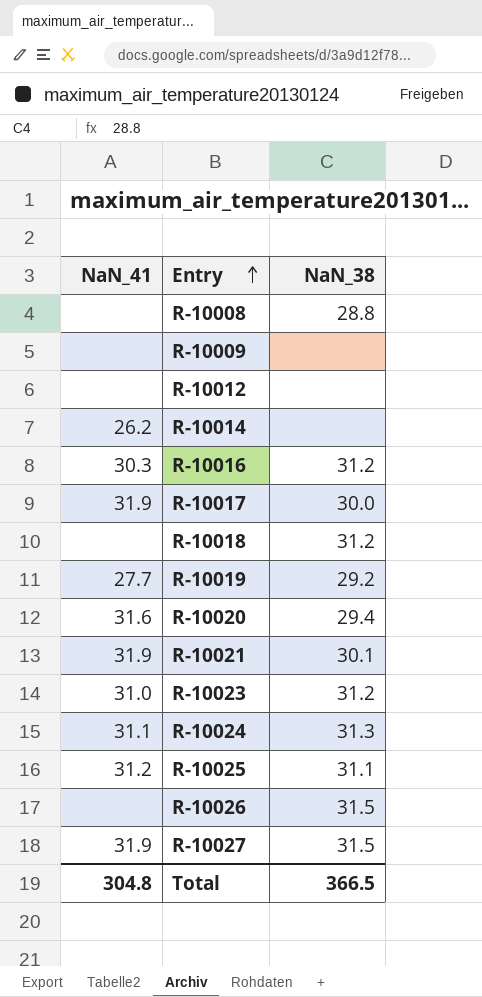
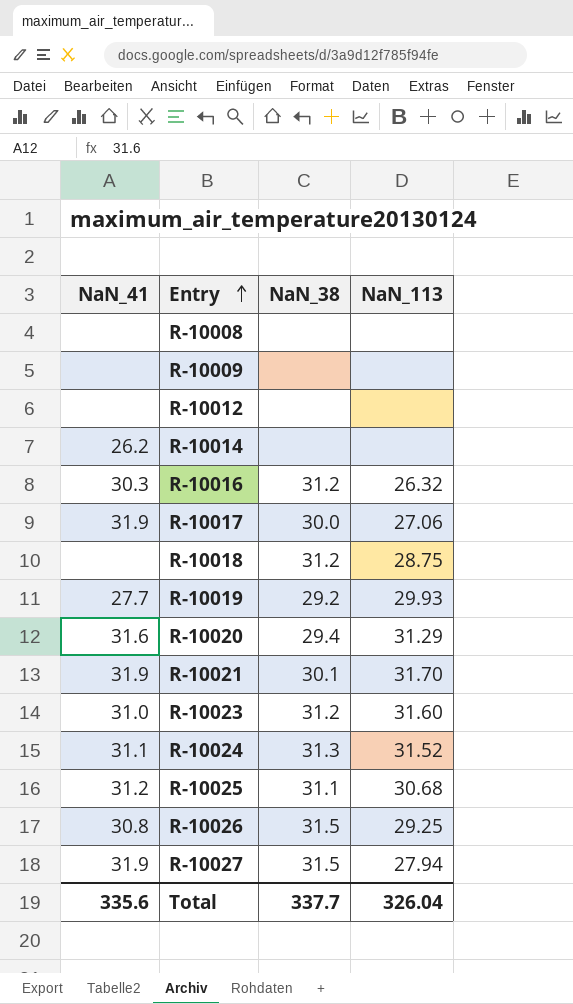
column NaN_113 | position: none -> 4
R-10008 | NaN_38: 28.8 -> none
R-10026 | NaN_41: none -> 30.8
Total | NaN_41: 304.8 -> 335.6
Total | NaN_38: 366.5 -> 337.7

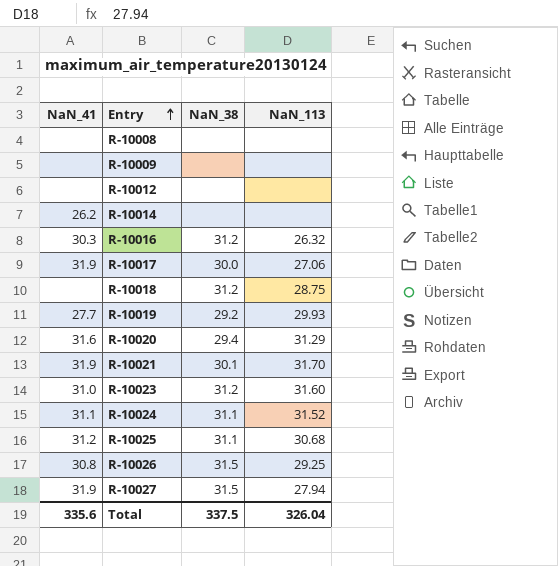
R-10024 | NaN_38: 31.3 -> 31.1
Total | NaN_38: 337.7 -> 337.5

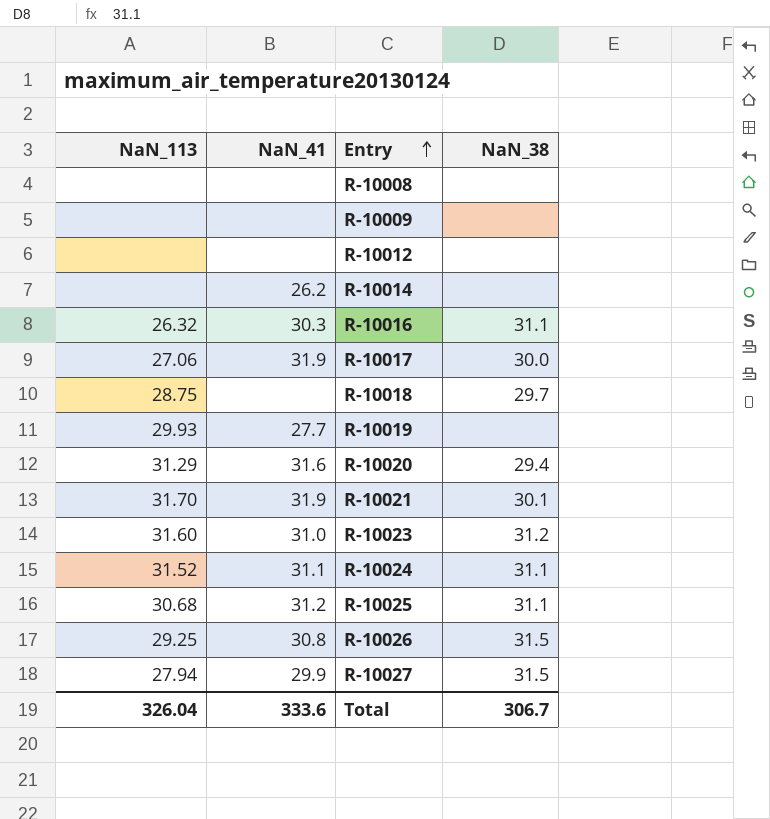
column NaN_113 | position: 4 -> 1
R-10016 | NaN_38: 31.2 -> 31.1
R-10018 | NaN_38: 31.2 -> 29.7
R-10019 | NaN_38: 29.2 -> none
R-10027 | NaN_41: 31.9 -> 29.9
Total | NaN_41: 335.6 -> 333.6
Total | NaN_38: 337.5 -> 306.7

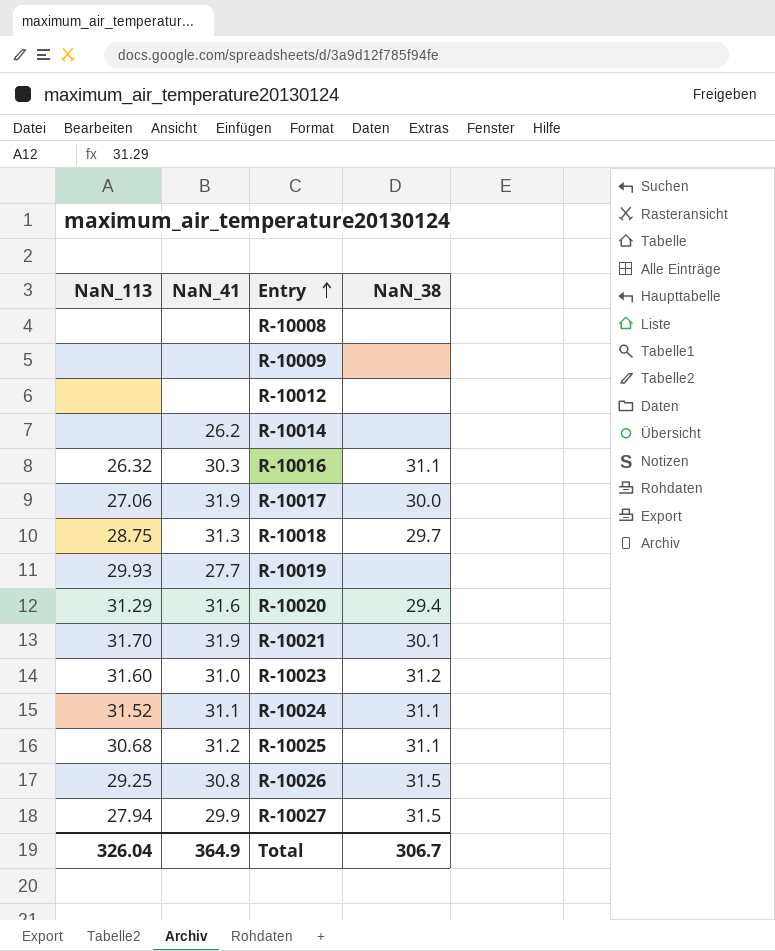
R-10018 | NaN_41: none -> 31.3
Total | NaN_41: 333.6 -> 364.9

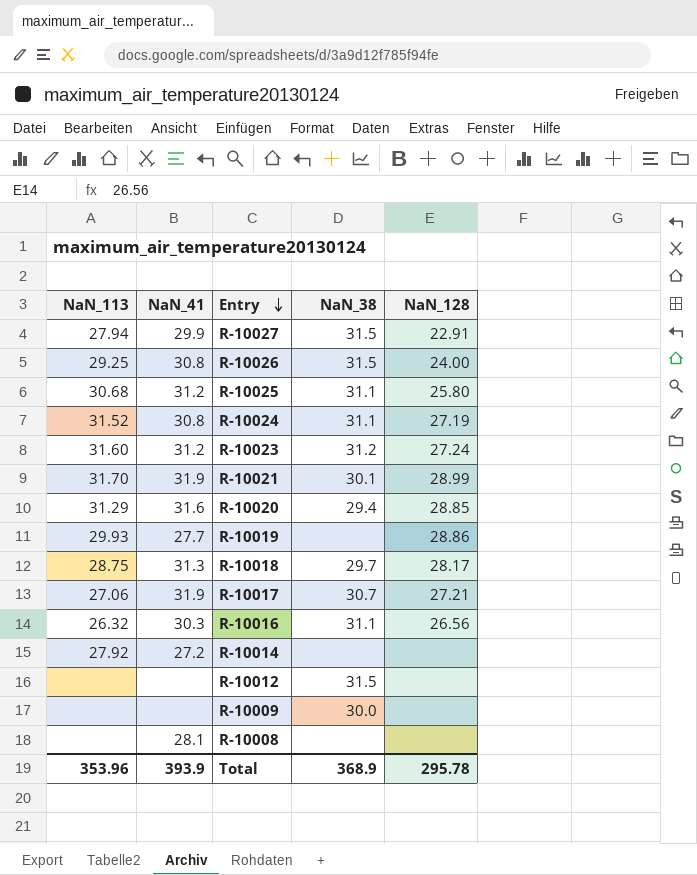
row order: Entry ascending -> Entry descending
column NaN_128 | position: none -> 5
R-10024 | NaN_41: 31.1 -> 30.8
R-10023 | NaN_41: 31.0 -> 31.2
R-10017 | NaN_38: 30.0 -> 30.7
R-10014 | NaN_113: none -> 27.92
R-10014 | NaN_41: 26.2 -> 27.2
R-10012 | NaN_38: none -> 31.5
R-10009 | NaN_38: none -> 30.0
R-10008 | NaN_41: none -> 28.1
Total | NaN_113: 326.04 -> 353.96
Total | NaN_41: 364.9 -> 393.9
Total | NaN_38: 306.7 -> 368.9

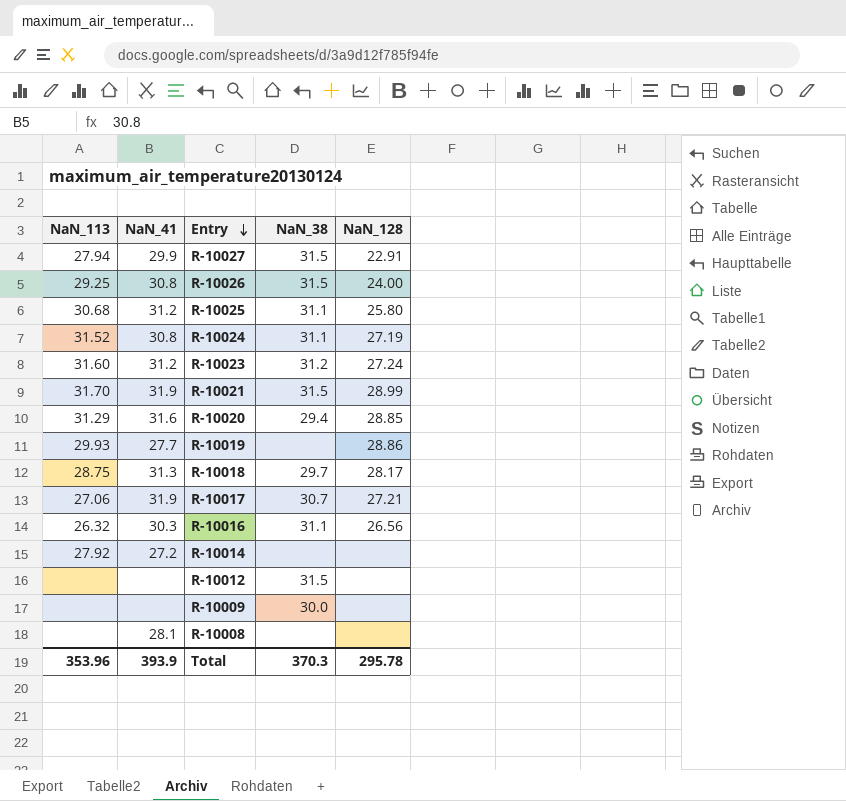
R-10021 | NaN_38: 30.1 -> 31.5
Total | NaN_38: 368.9 -> 370.3

